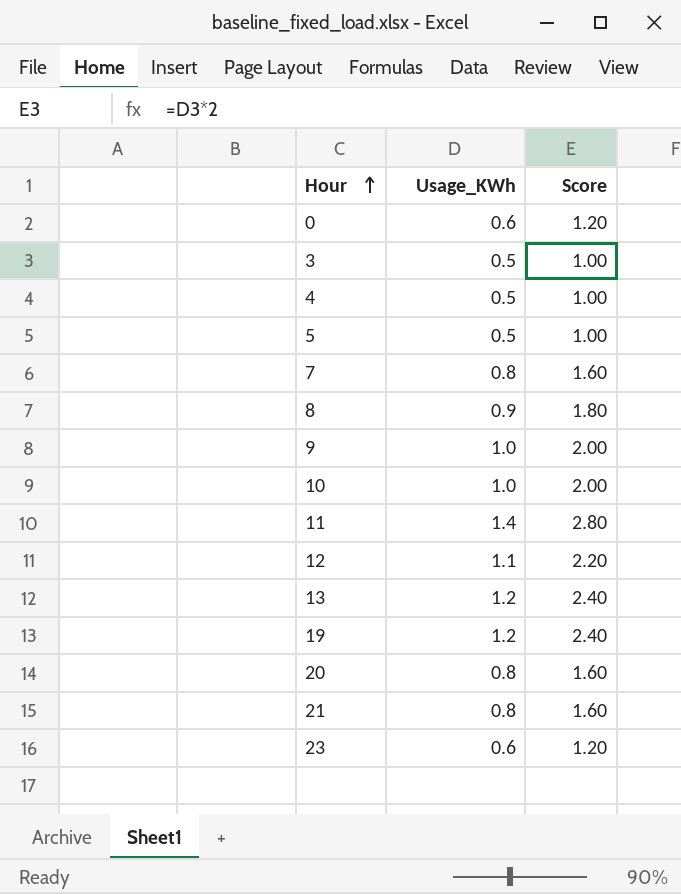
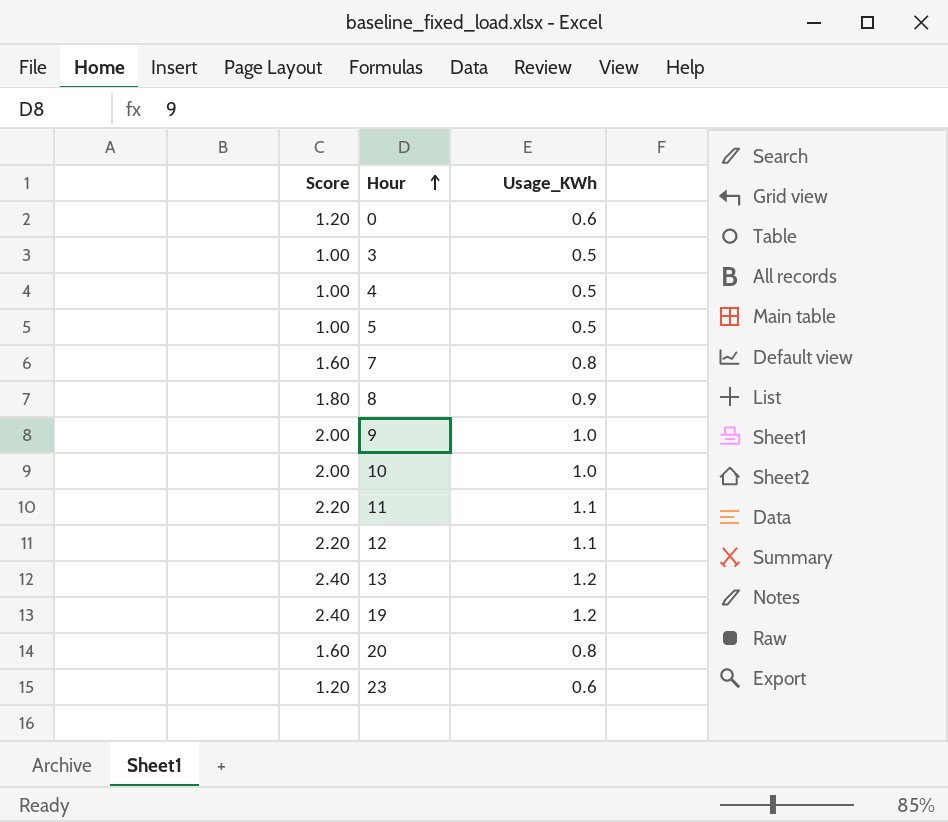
column Score | position: 3 -> 1
row 21: 0.8 | 1.60 -> none
11 | Score: 2.80 -> 2.20
11 | Usage_KWh: 1.4 -> 1.1

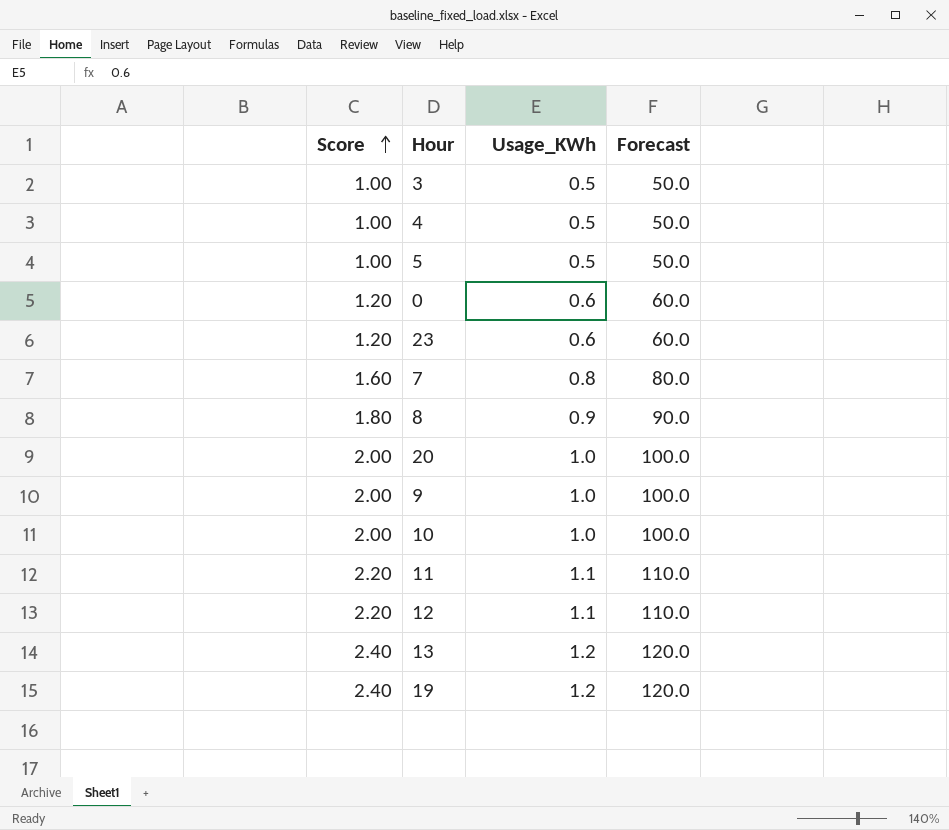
row order: Hour ascending -> Score ascending
column Forecast | formula: none -> [Usage_KWh] * 100
20 | Score: 1.60 -> 2.00
20 | Usage_KWh: 0.8 -> 1.0

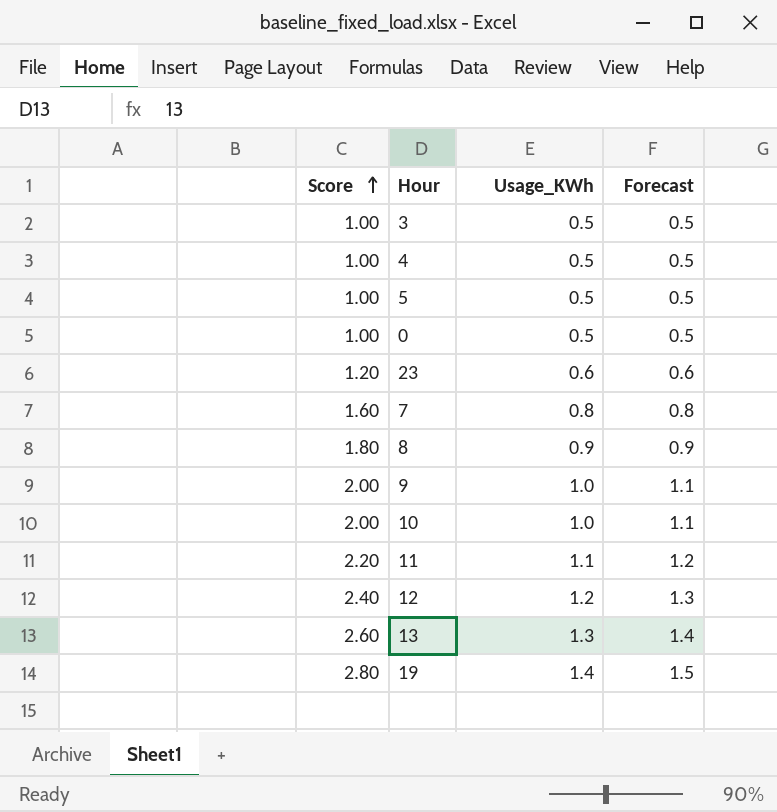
column Forecast | formula: [Usage_KWh] * 100 -> [Usage_KWh] * 1.05
row 20: 2.00 | 1.0 | 100.0 -> none
0 | Score: 1.20 -> 1.00
0 | Usage_KWh: 0.6 -> 0.5
12 | Score: 2.20 -> 2.40
12 | Usage_KWh: 1.1 -> 1.2
13 | Score: 2.40 -> 2.60
13 | Usage_KWh: 1.2 -> 1.3
19 | Score: 2.40 -> 2.80
19 | Usage_KWh: 1.2 -> 1.4

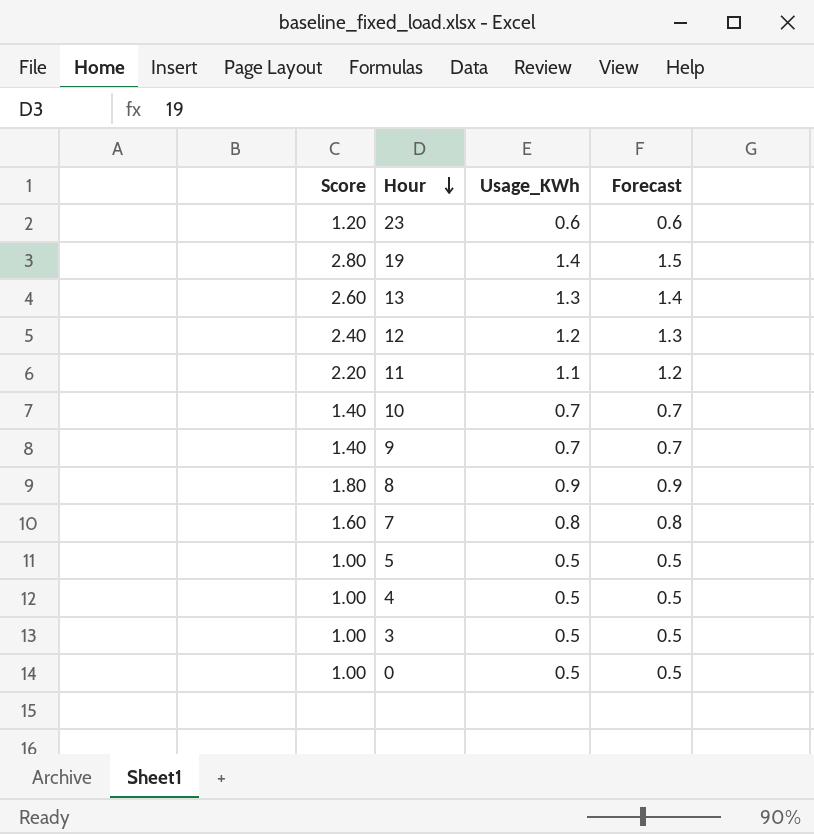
row order: Score ascending -> Hour descending
10 | Score: 2.00 -> 1.40
10 | Usage_KWh: 1.0 -> 0.7
10 | Forecast: 1.1 -> 0.7
9 | Score: 2.00 -> 1.40
9 | Usage_KWh: 1.0 -> 0.7
9 | Forecast: 1.1 -> 0.7

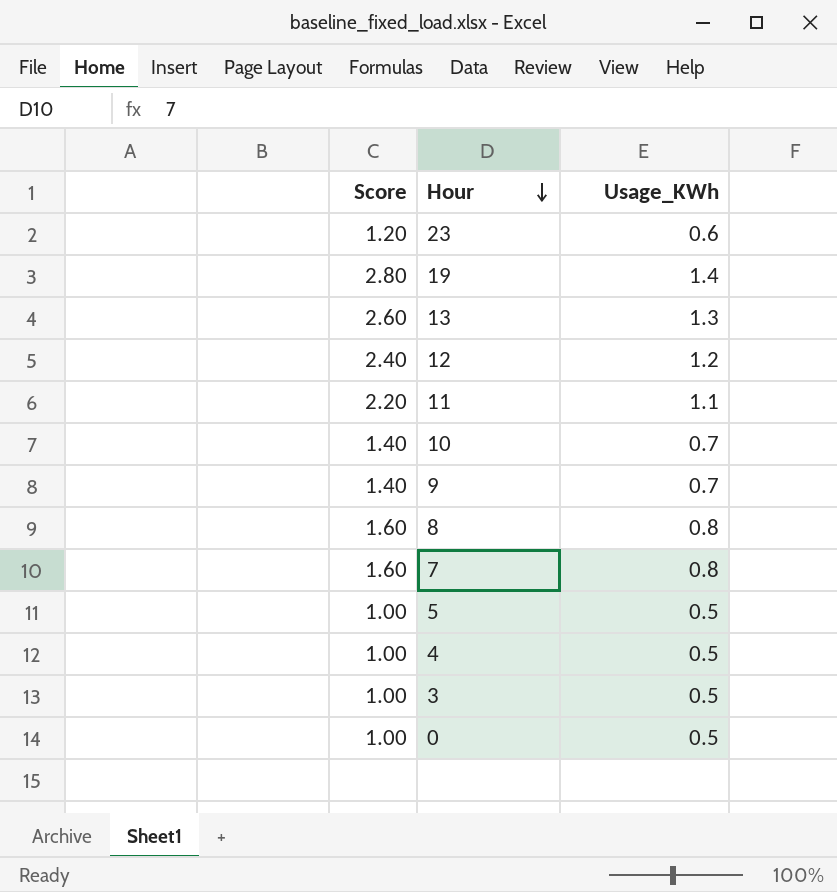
column Forecast | formula: [Usage_KWh] * 1.05 -> none
8 | Score: 1.80 -> 1.60
8 | Usage_KWh: 0.9 -> 0.8

